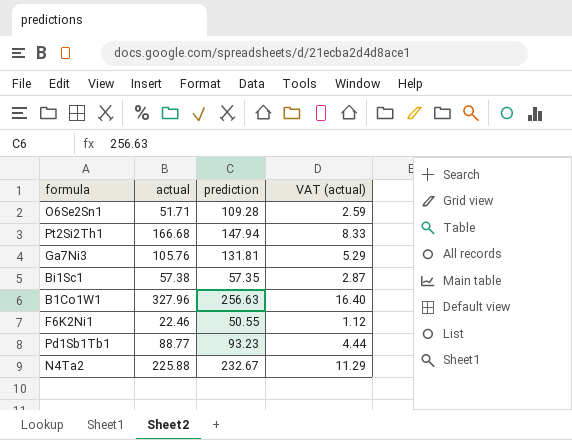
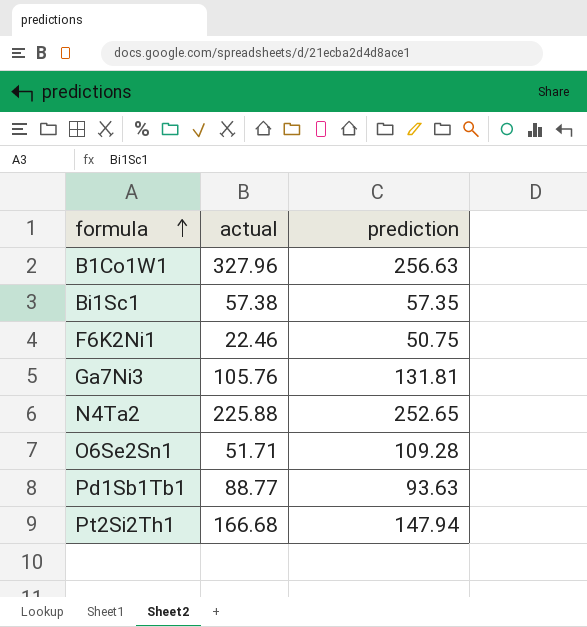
row order: none -> formula ascending
column VAT (actual) | formula: [actual] * 0.05 -> none
F6K2Ni1 | prediction: 50.55 -> 50.75
N4Ta2 | prediction: 232.67 -> 252.65
Pd1Sb1Tb1 | prediction: 93.23 -> 93.63

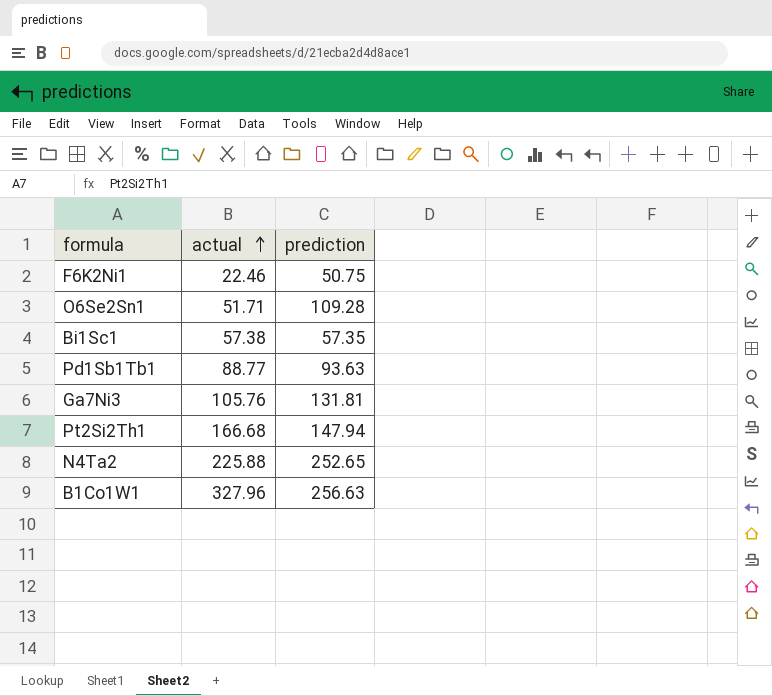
row order: formula ascending -> actual ascending

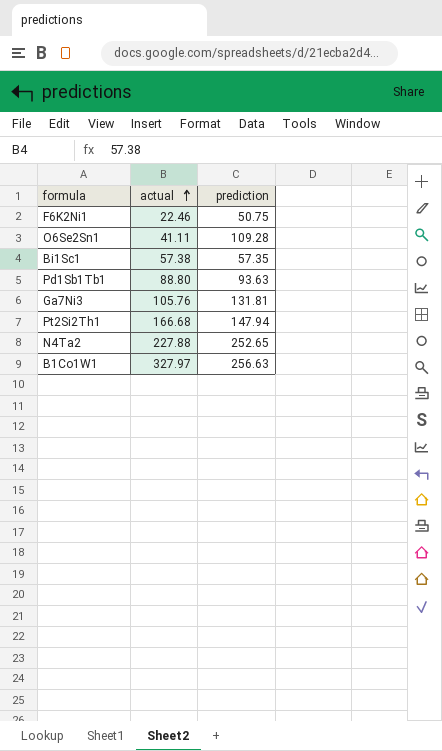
O6Se2Sn1 | actual: 51.71 -> 41.11
Pd1Sb1Tb1 | actual: 88.77 -> 88.80
N4Ta2 | actual: 225.88 -> 227.88
B1Co1W1 | actual: 327.96 -> 327.97

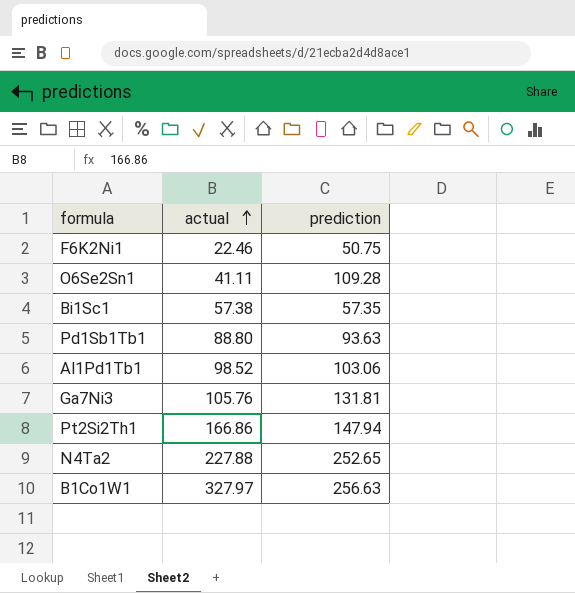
row Al1Pd1Tb1: none -> 98.52 | 103.06
Pt2Si2Th1 | actual: 166.68 -> 166.86

